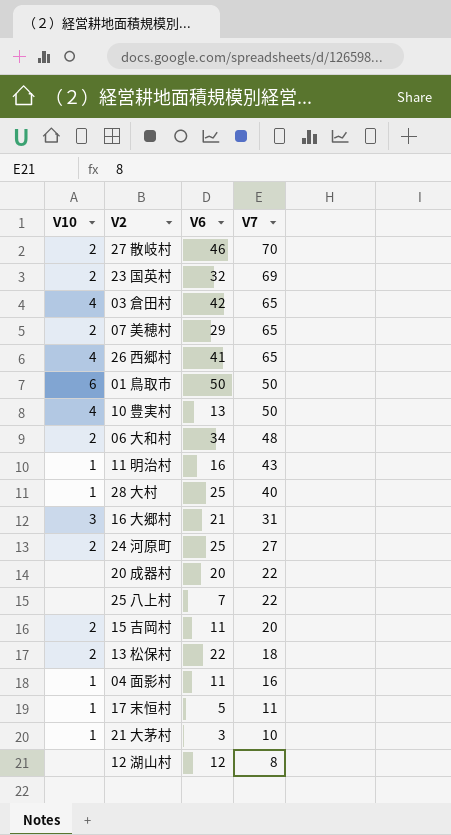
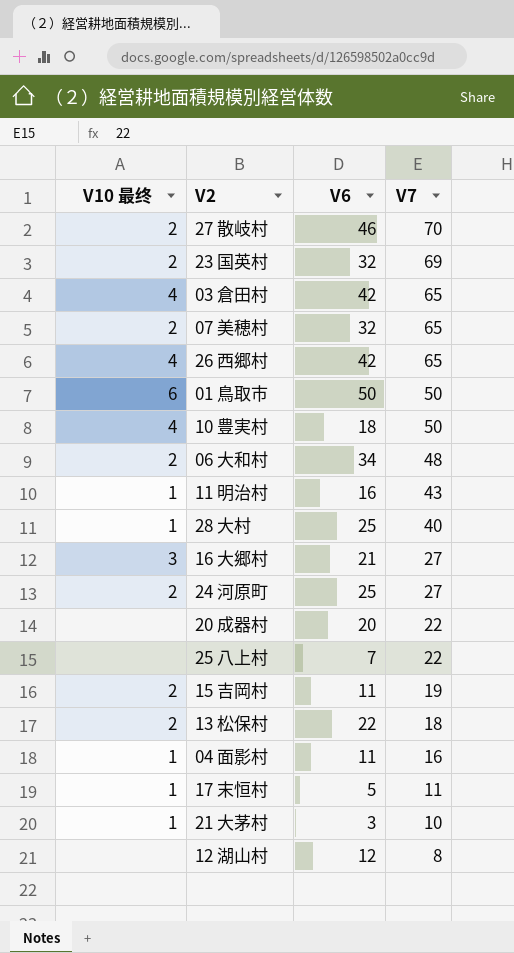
column name: V10 -> V10 最终
07 美穂村 | V6: 29 -> 32
26 西郷村 | V6: 41 -> 42
10 豊実村 | V6: 13 -> 18
16 大郷村 | V7: 31 -> 27
15 吉岡村 | V7: 20 -> 19

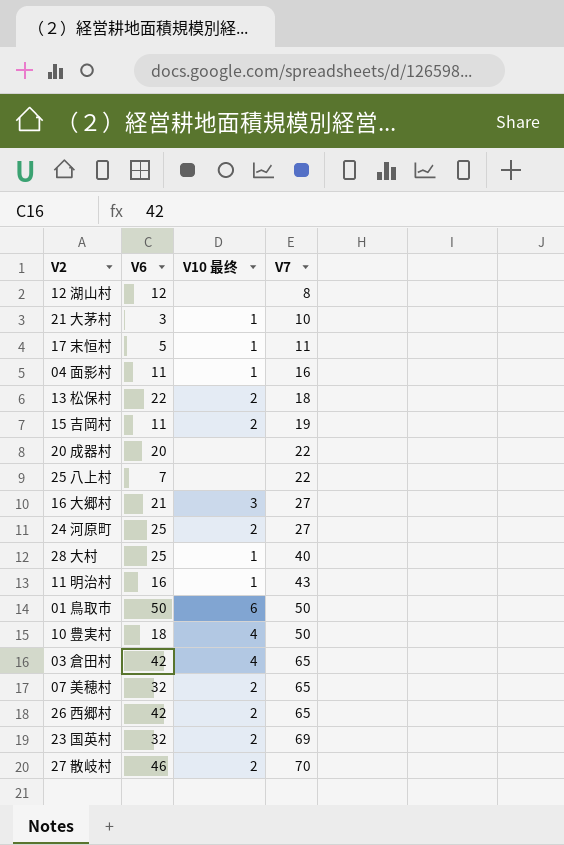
row order: V7 descending -> V7 ascending
column V10 最终 | position: 1 -> 3
row 06 大和村: 2 | 34 | 48 -> none
26 西郷村 | V10 最终: 4 -> 2

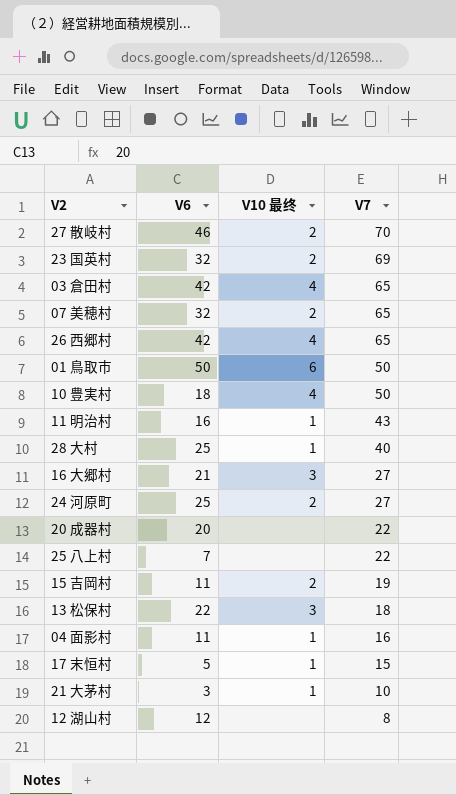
row order: V7 ascending -> V7 descending
26 西郷村 | V10 最终: 2 -> 4
13 松保村 | V10 最终: 2 -> 3
17 末恒村 | V7: 11 -> 15

